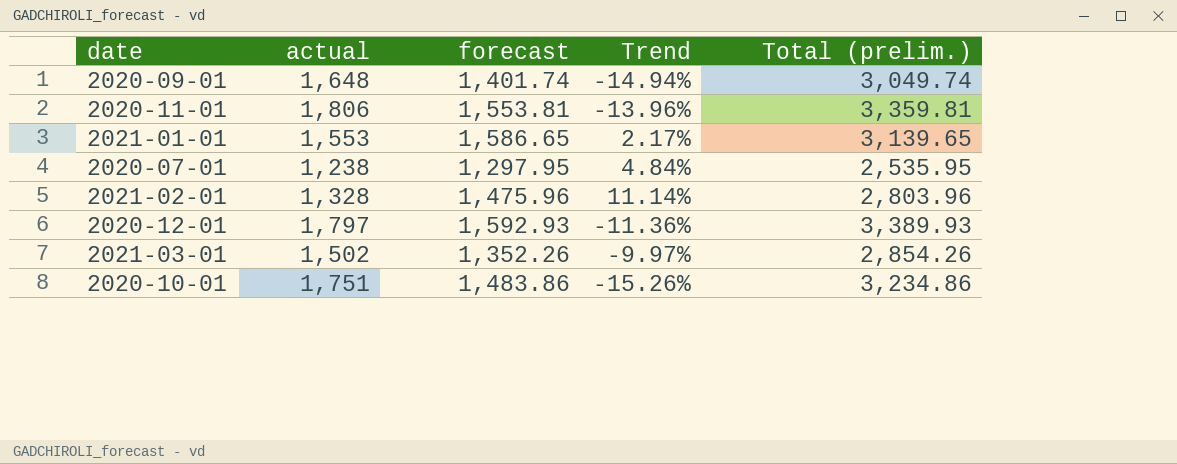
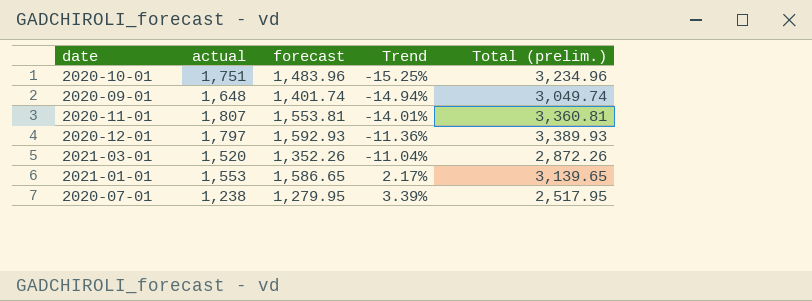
row order: none -> Trend ascending
row 2021-02-01: 1,328 | 1,475.96 | 11.14% | 2,803.96 -> none
2020-10-01 | forecast: 1,483.86 -> 1,483.96
2020-10-01 | Trend: -15.26% -> -15.25%
2020-10-01 | Total (prelim.): 3,234.86 -> 3,234.96
2020-11-01 | actual: 1,806 -> 1,807
2020-11-01 | Trend: -13.96% -> -14.01%
2020-11-01 | Total (prelim.): 3,359.81 -> 3,360.81
2021-03-01 | actual: 1,502 -> 1,520
2021-03-01 | Trend: -9.97% -> -11.04%
2021-03-01 | Total (prelim.): 2,854.26 -> 2,872.26
2020-07-01 | forecast: 1,297.95 -> 1,279.95
2020-07-01 | Trend: 4.84% -> 3.39%
2020-07-01 | Total (prelim.): 2,535.95 -> 2,517.95

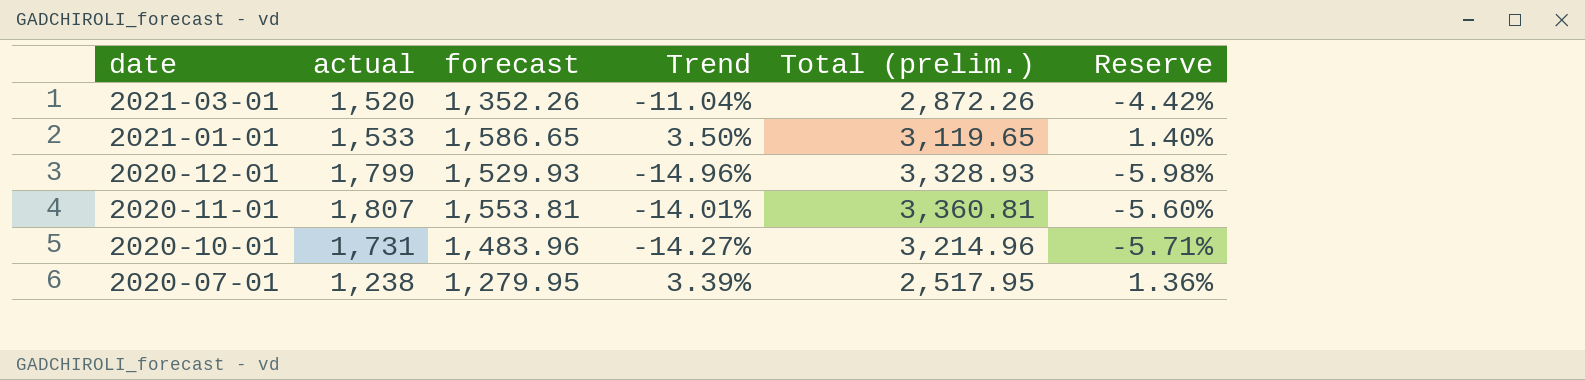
row order: Trend ascending -> date descending
column Reserve | formula: none -> [Trend] * 0.4
row 2020-09-01: 1,648 | 1,401.74 | -14.94% | 3,049.74 -> none
2021-01-01 | actual: 1,553 -> 1,533
2021-01-01 | Trend: 2.17% -> 3.50%
2021-01-01 | Total (prelim.): 3,139.65 -> 3,119.65
2020-12-01 | actual: 1,797 -> 1,799
2020-12-01 | forecast: 1,592.93 -> 1,529.93
2020-12-01 | Trend: -11.36% -> -14.96%
2020-12-01 | Total (prelim.): 3,389.93 -> 3,328.93
2020-10-01 | actual: 1,751 -> 1,731
2020-10-01 | Trend: -15.25% -> -14.27%
2020-10-01 | Total (prelim.): 3,234.96 -> 3,214.96

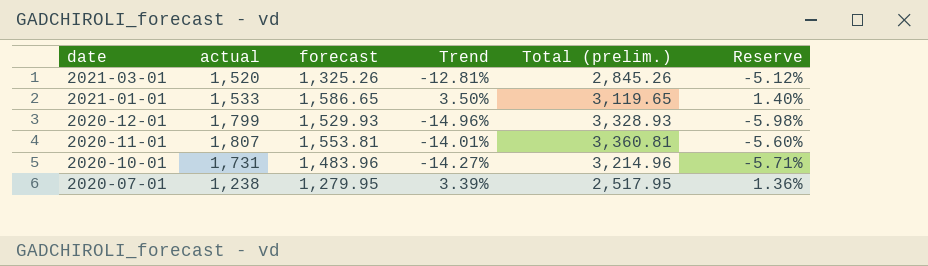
2021-03-01 | forecast: 1,352.26 -> 1,325.26
2021-03-01 | Trend: -11.04% -> -12.81%
2021-03-01 | Total (prelim.): 2,872.26 -> 2,845.26
2021-03-01 | Reserve: -4.42% -> -5.12%

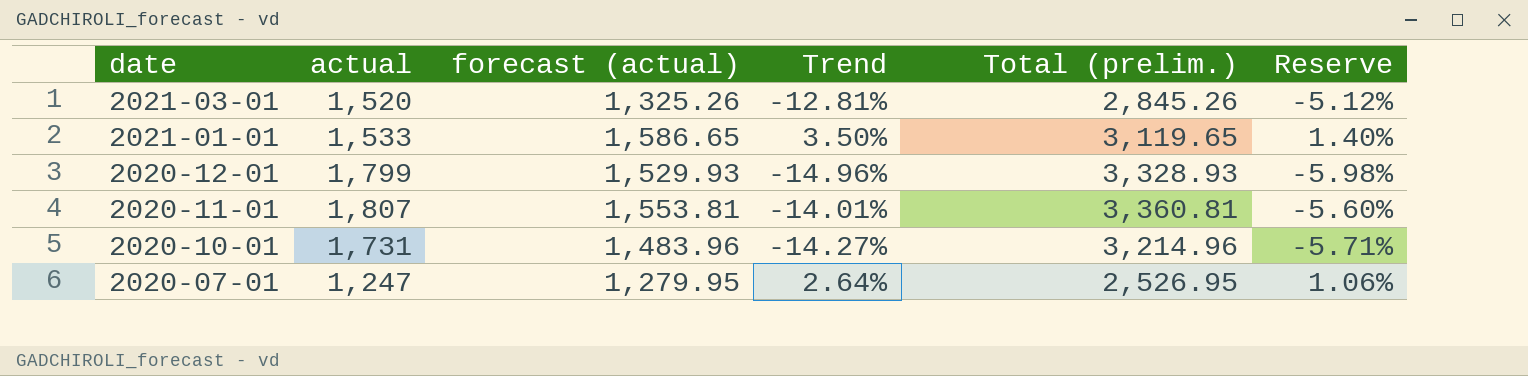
column name: forecast -> forecast (actual)
2020-07-01 | actual: 1,238 -> 1,247
2020-07-01 | Trend: 3.39% -> 2.64%
2020-07-01 | Total (prelim.): 2,517.95 -> 2,526.95
2020-07-01 | Reserve: 1.36% -> 1.06%

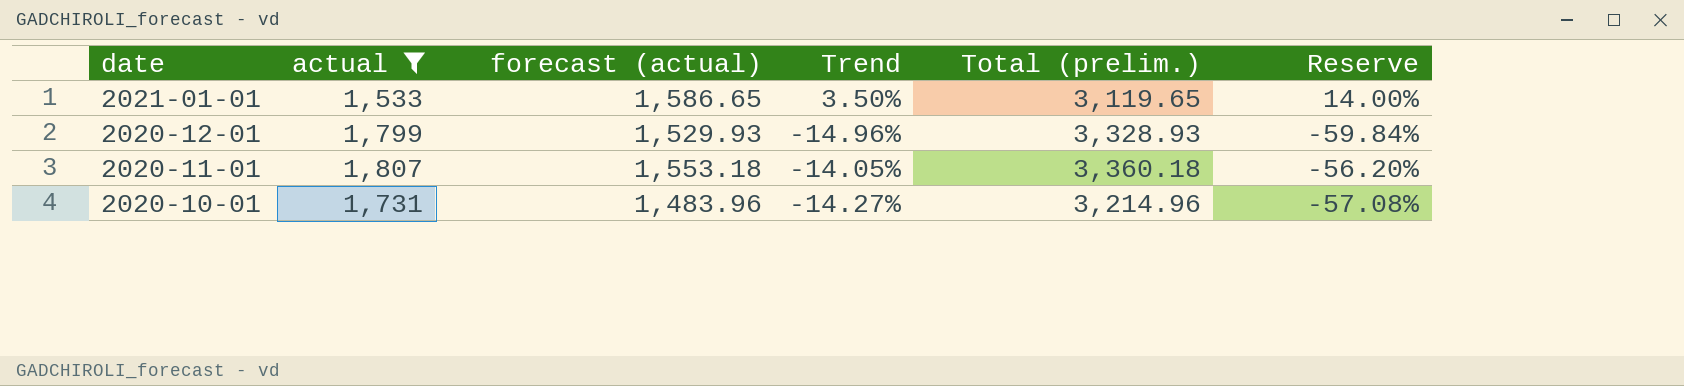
filter: none -> actual >= 1,533
column Reserve | formula: [Trend] * 0.4 -> [Trend] * 4
2020-11-01 | forecast (actual): 1,553.81 -> 1,553.18
2020-11-01 | Trend: -14.01% -> -14.05%
2020-11-01 | Total (prelim.): 3,360.81 -> 3,360.18

